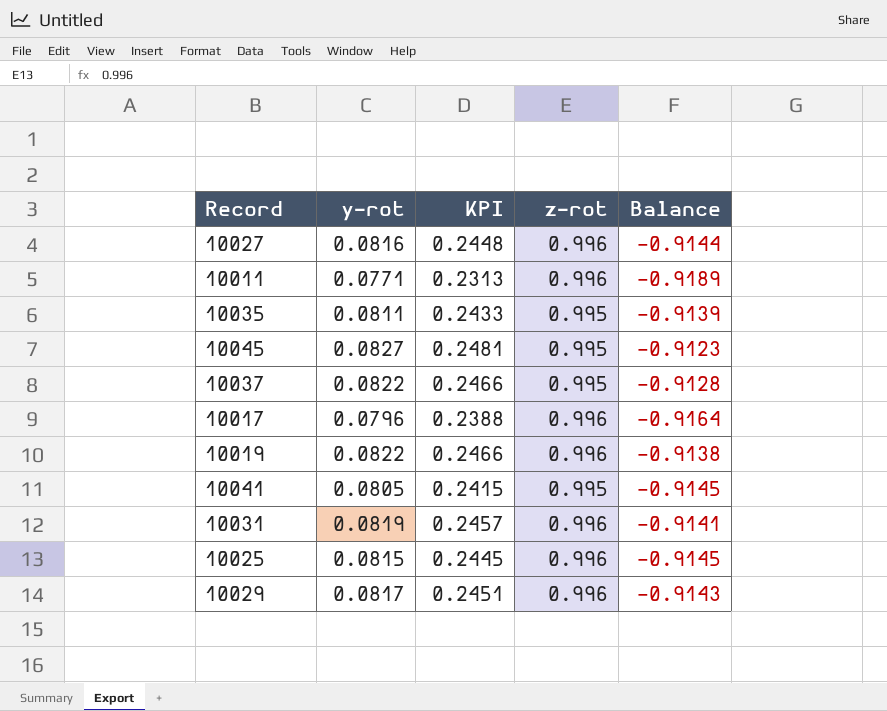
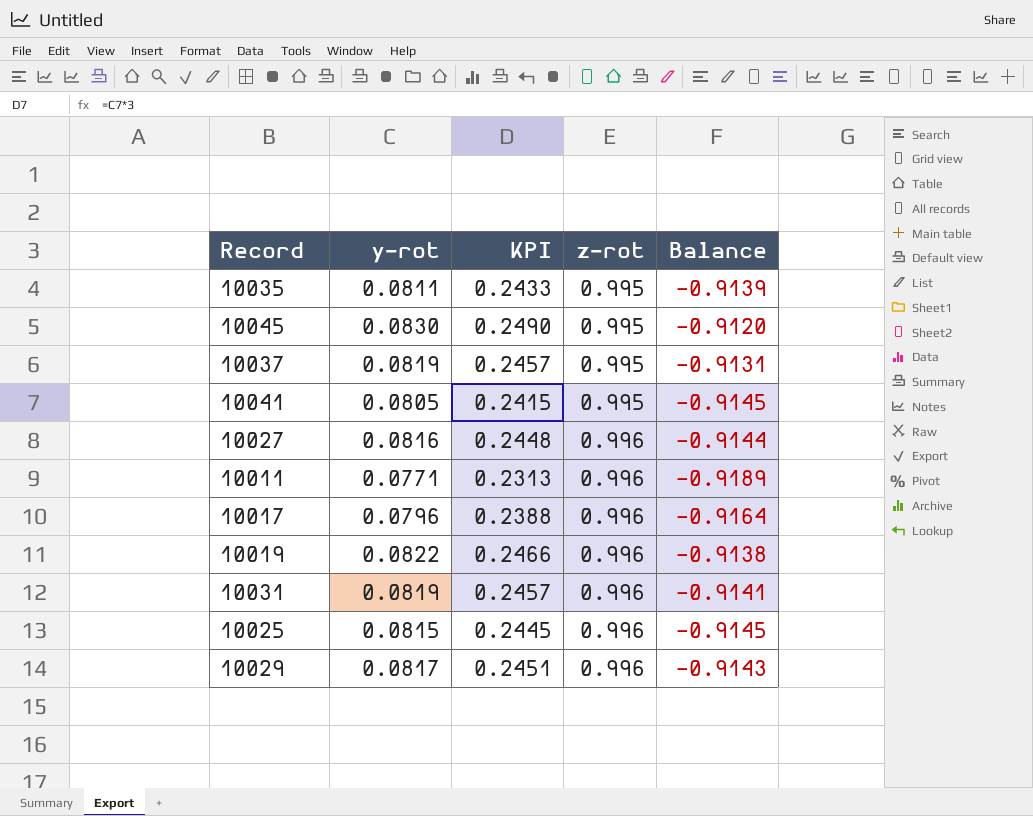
row order: none -> z-rot ascending
10045 | y-rot: 0.0827 -> 0.0830
10045 | KPI: 0.2481 -> 0.2490
10045 | Balance: -0.9123 -> -0.9120
10037 | y-rot: 0.0822 -> 0.0819
10037 | KPI: 0.2466 -> 0.2457
10037 | Balance: -0.9128 -> -0.9131

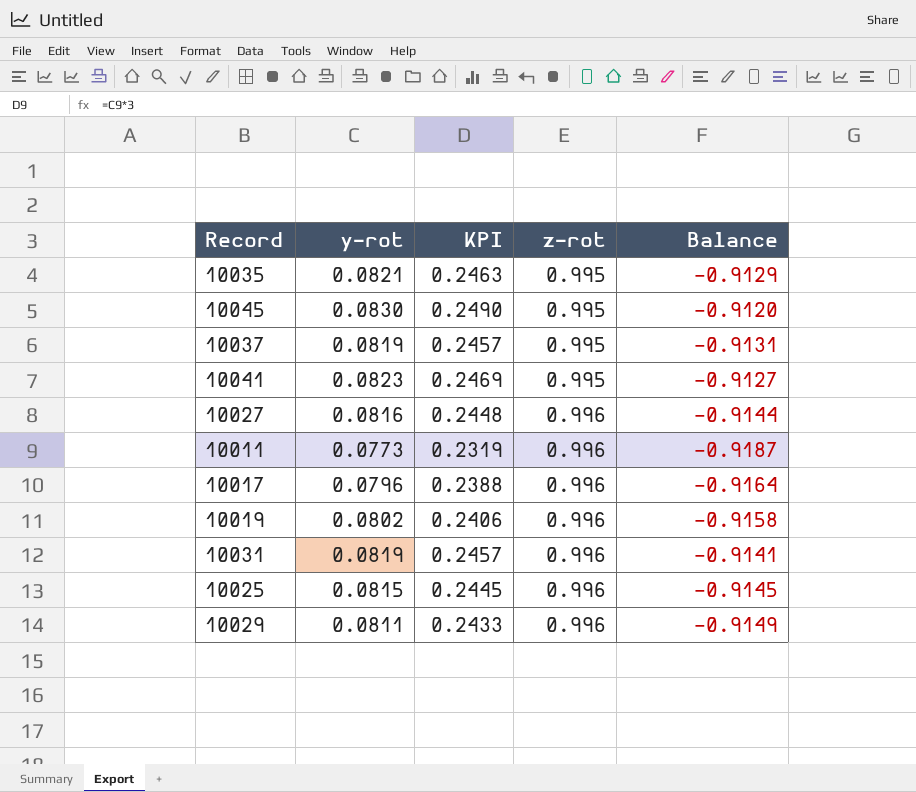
10035 | y-rot: 0.0811 -> 0.0821
10035 | KPI: 0.2433 -> 0.2463
10035 | Balance: -0.9139 -> -0.9129
10041 | y-rot: 0.0805 -> 0.0823
10041 | KPI: 0.2415 -> 0.2469
10041 | Balance: -0.9145 -> -0.9127
10011 | y-rot: 0.0771 -> 0.0773
10011 | KPI: 0.2313 -> 0.2319
10011 | Balance: -0.9189 -> -0.9187
10019 | y-rot: 0.0822 -> 0.0802
10019 | KPI: 0.2466 -> 0.2406
10019 | Balance: -0.9138 -> -0.9158
10029 | y-rot: 0.0817 -> 0.0811
10029 | KPI: 0.2451 -> 0.2433
10029 | Balance: -0.9143 -> -0.9149

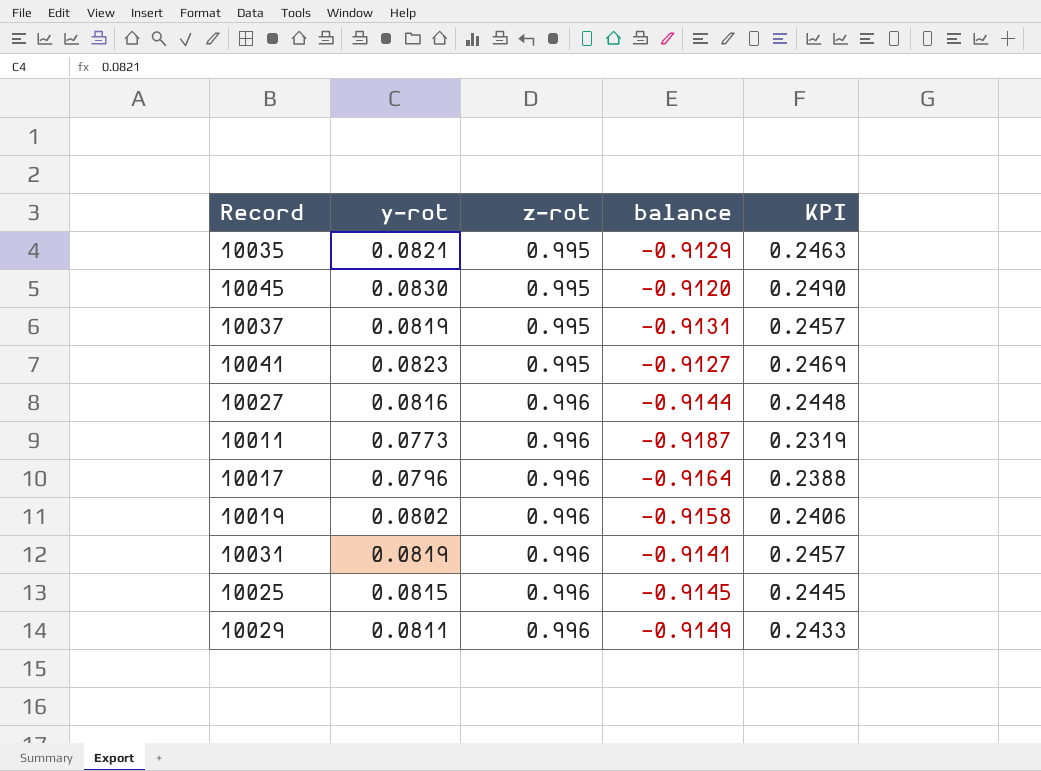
column name: Balance -> balance
column KPI | position: 3 -> 5

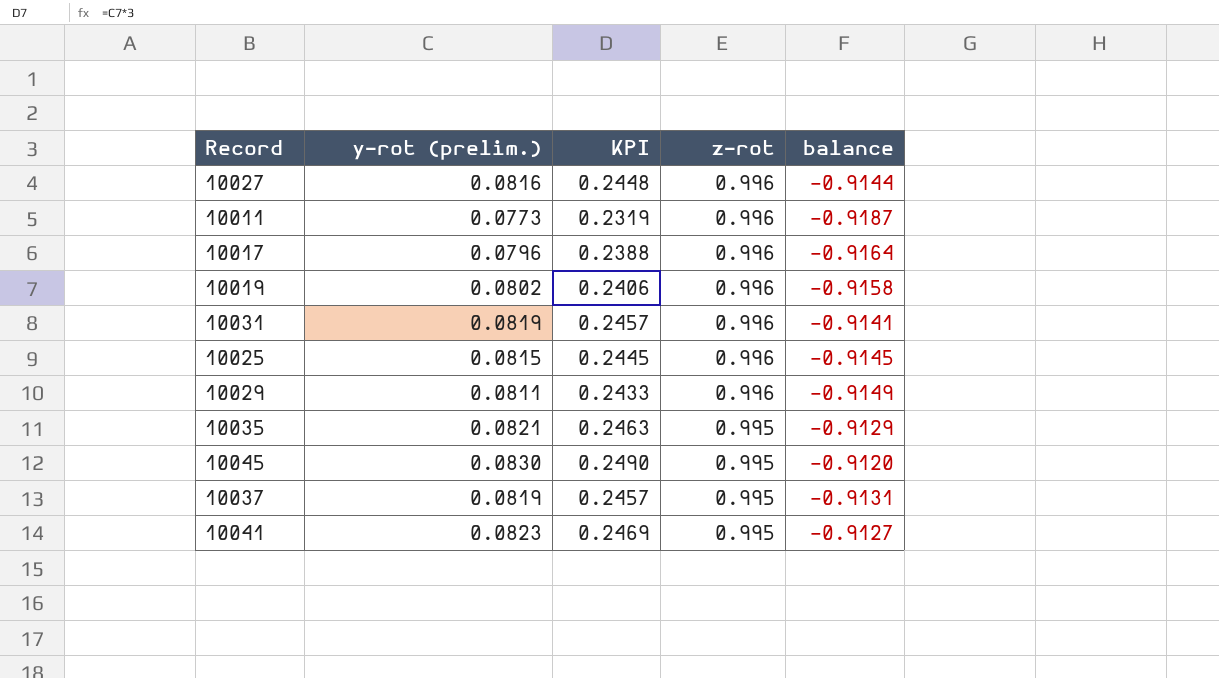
row order: z-rot ascending -> z-rot descending
column name: y-rot -> y-rot (prelim.)
column KPI | position: 5 -> 3

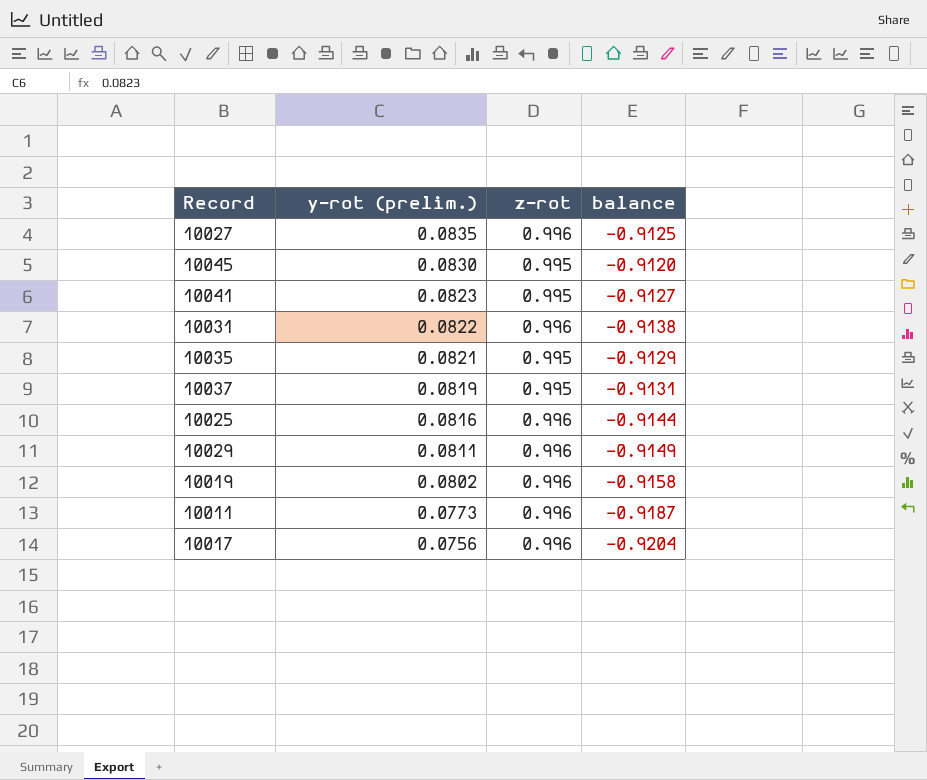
row order: z-rot descending -> y-rot (prelim.) descending
column KPI | formula: [y-rot (prelim.)] * 3 -> none
10027 | y-rot (prelim.): 0.0816 -> 0.0835
10027 | balance: -0.9144 -> -0.9125
10031 | y-rot (prelim.): 0.0819 -> 0.0822
10031 | balance: -0.9141 -> -0.9138
10025 | y-rot (prelim.): 0.0815 -> 0.0816
10025 | balance: -0.9145 -> -0.9144
10017 | y-rot (prelim.): 0.0796 -> 0.0756
10017 | balance: -0.9164 -> -0.9204

